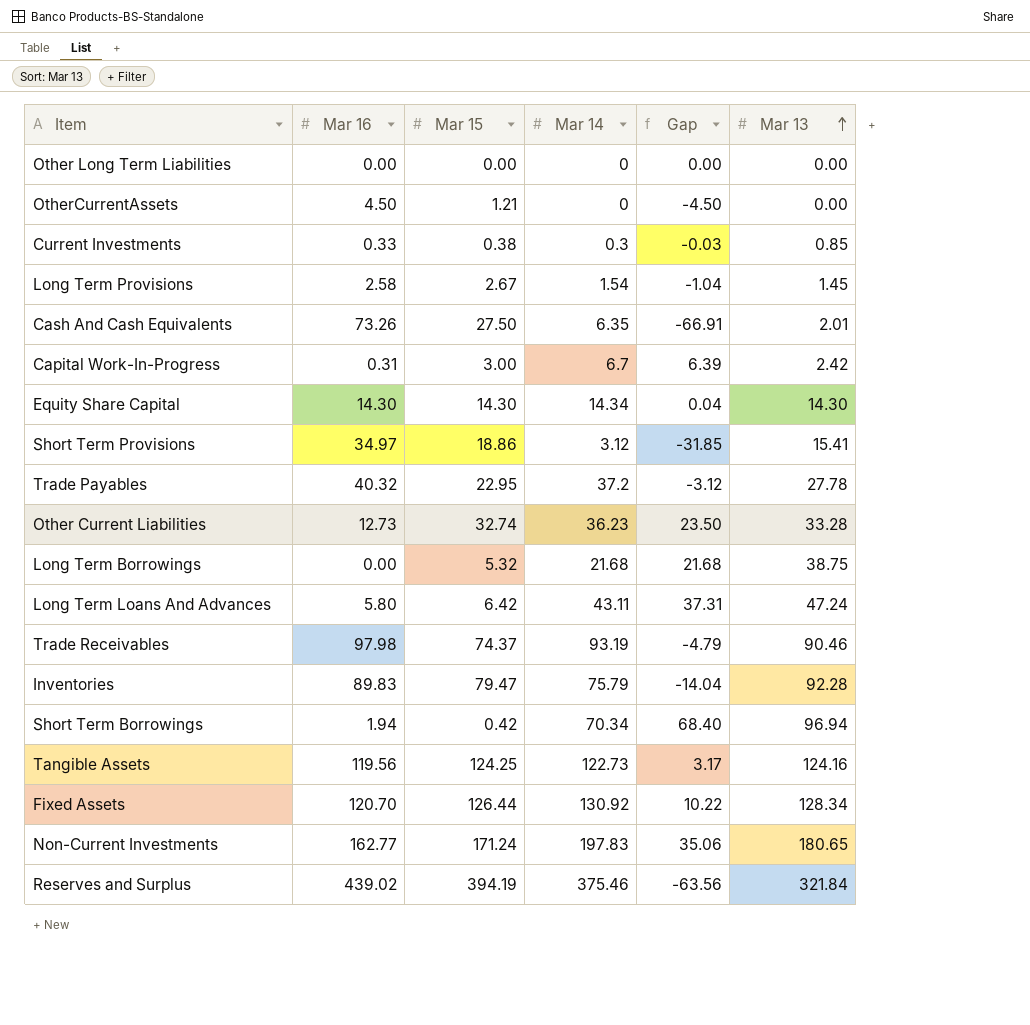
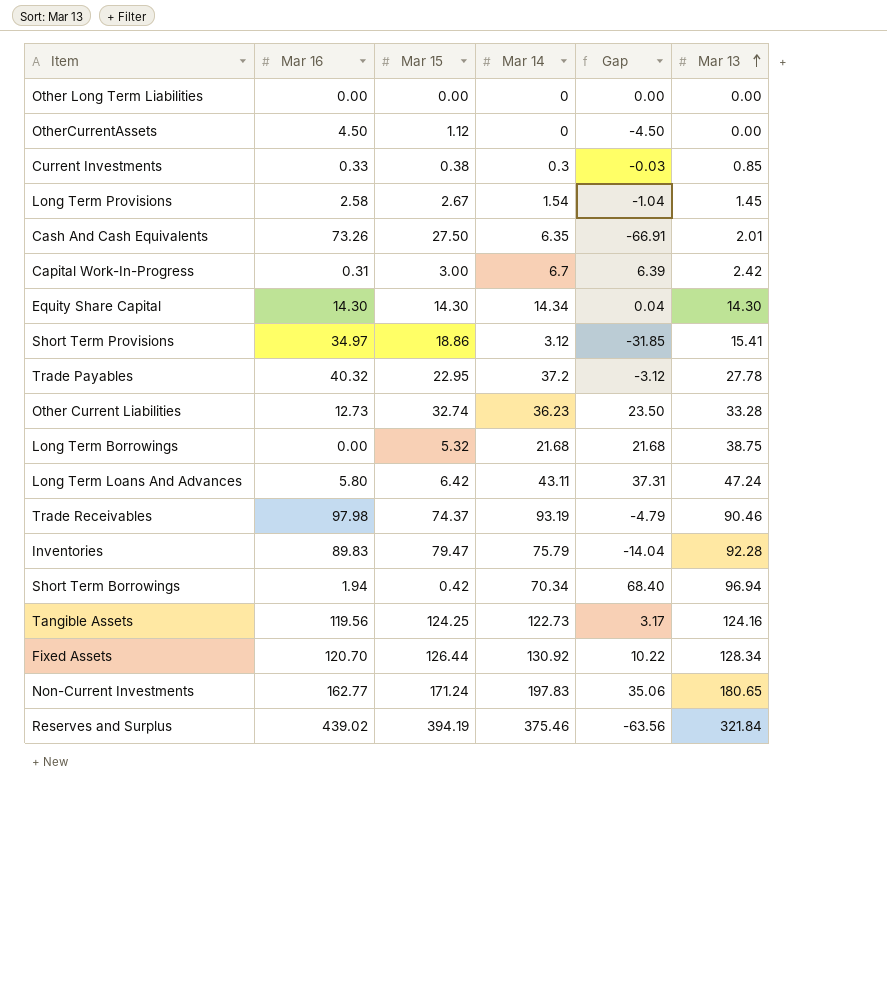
OtherCurrentAssets | Mar 15: 1.21 -> 1.12

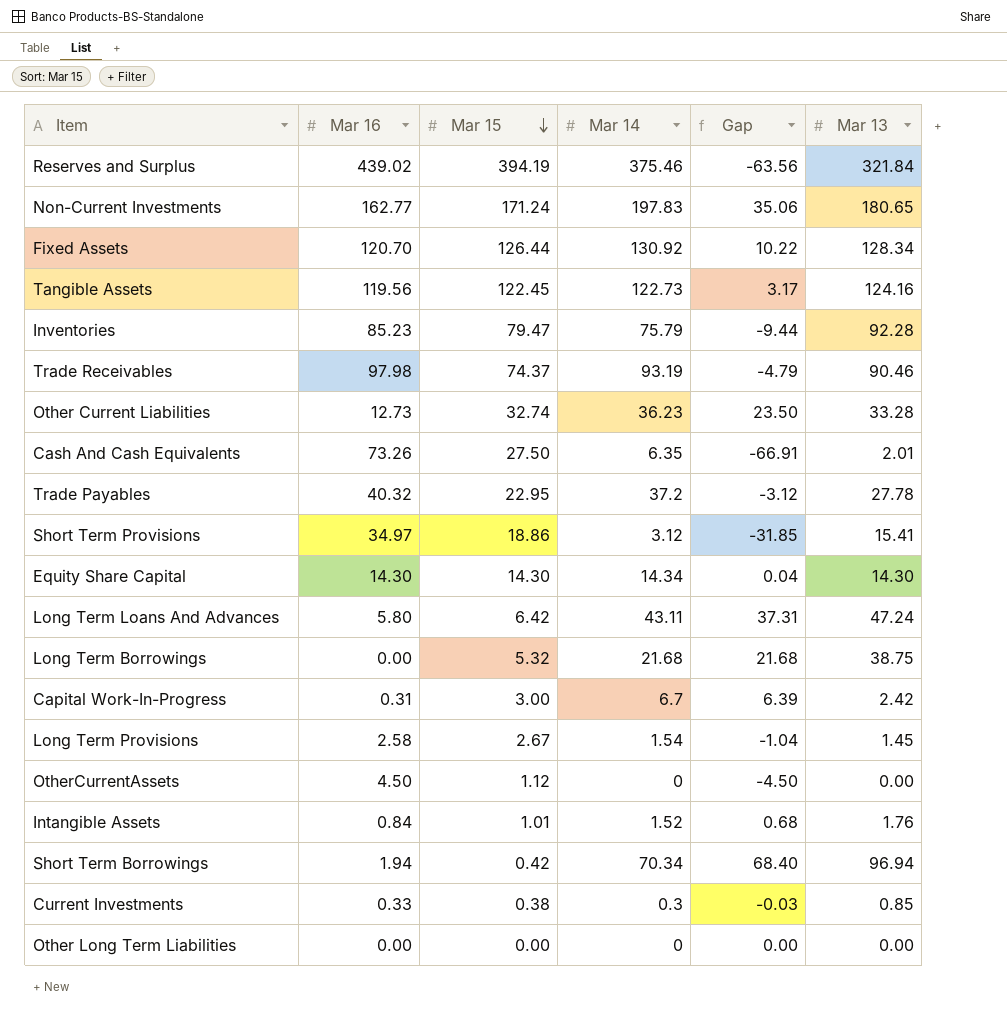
row order: Mar 13 ascending -> Mar 15 descending
Tangible Assets | Mar 15: 124.25 -> 122.45
Inventories | Mar 16: 89.83 -> 85.23
Inventories | Gap: -14.04 -> -9.44
row Intangible Assets: none -> 0.84 | 1.01 | 1.52 | 0.68 | 1.76

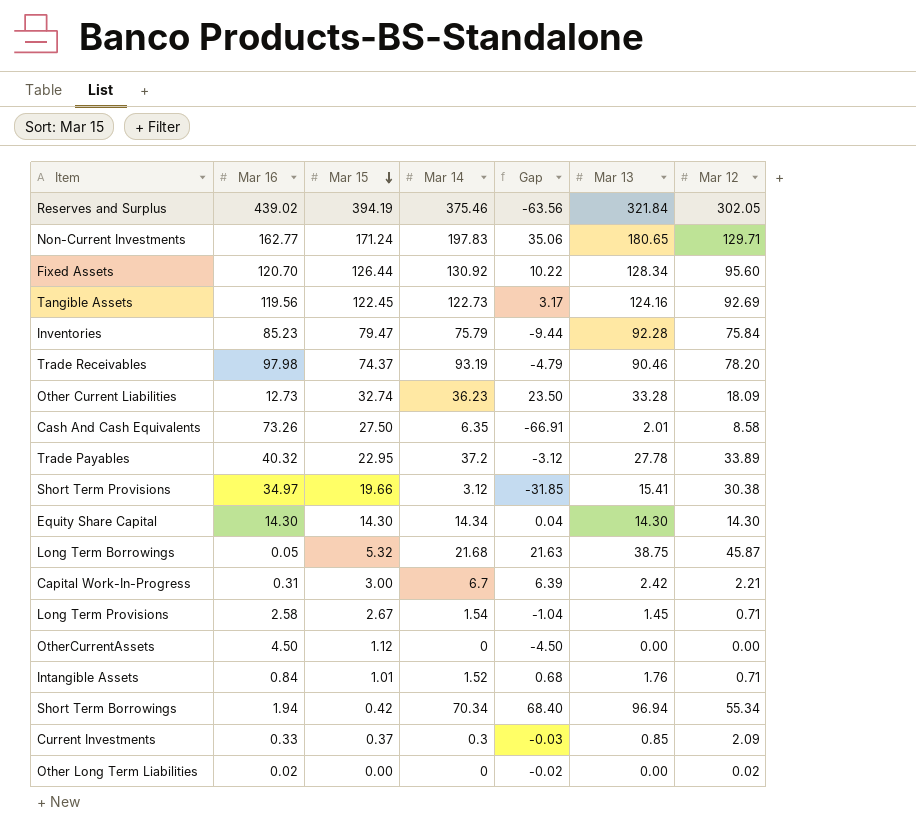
column Mar 12 | position: none -> 7
row Long Term Loans And Advances: 5.80 | 6.42 | 43.11 | 37.31 | 47.24 -> none
Short Term Provisions | Mar 15: 18.86 -> 19.66
Long Term Borrowings | Mar 16: 0.00 -> 0.05
Long Term Borrowings | Gap: 21.68 -> 21.63
Current Investments | Mar 15: 0.38 -> 0.37
Other Long Term Liabilities | Mar 16: 0.00 -> 0.02
Other Long Term Liabilities | Gap: 0.00 -> -0.02

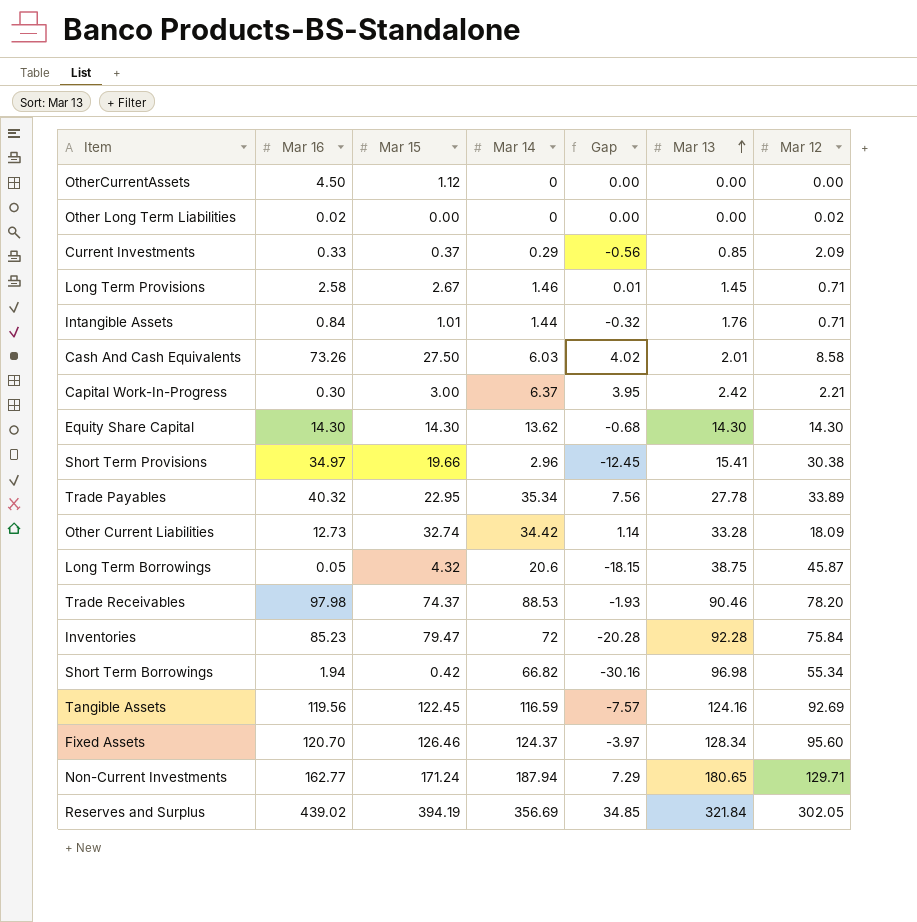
row order: Mar 15 descending -> Mar 13 ascending
column Gap | formula: [Mar 14] - [Mar 16] -> [Mar 14] - [Mar 13]
Current Investments | Mar 14: 0.3 -> 0.29
Long Term Provisions | Mar 14: 1.54 -> 1.46
Intangible Assets | Mar 14: 1.52 -> 1.44
Cash And Cash Equivalents | Mar 14: 6.35 -> 6.03
Capital Work-In-Progress | Mar 16: 0.31 -> 0.30
Capital Work-In-Progress | Mar 14: 6.7 -> 6.37
Equity Share Capital | Mar 14: 14.34 -> 13.62
Short Term Provisions | Mar 14: 3.12 -> 2.96
Trade Payables | Mar 14: 37.2 -> 35.34
Other Current Liabilities | Mar 14: 36.23 -> 34.42
Long Term Borrowings | Mar 15: 5.32 -> 4.32
Long Term Borrowings | Mar 14: 21.68 -> 20.6
Trade Receivables | Mar 14: 93.19 -> 88.53
Inventories | Mar 14: 75.79 -> 72
Short Term Borrowings | Mar 14: 70.34 -> 66.82
Short Term Borrowings | Mar 13: 96.94 -> 96.98
Tangible Assets | Mar 14: 122.73 -> 116.59
Fixed Assets | Mar 15: 126.44 -> 126.46
Fixed Assets | Mar 14: 130.92 -> 124.37
Non-Current Investments | Mar 14: 197.83 -> 187.94
Reserves and Surplus | Mar 14: 375.46 -> 356.69

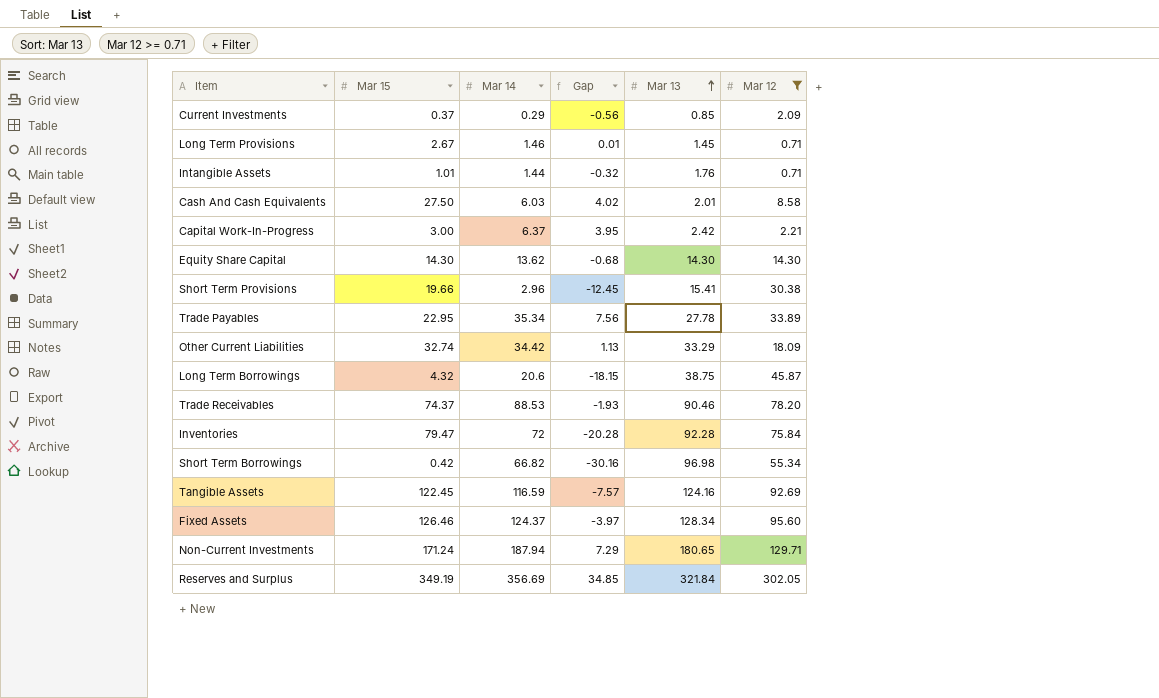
filter: none -> Mar 12 >= 0.71
column Mar 16 | position: 2 -> none
Other Current Liabilities | Gap: 1.14 -> 1.13
Other Current Liabilities | Mar 13: 33.28 -> 33.29
Reserves and Surplus | Mar 15: 394.19 -> 349.19

